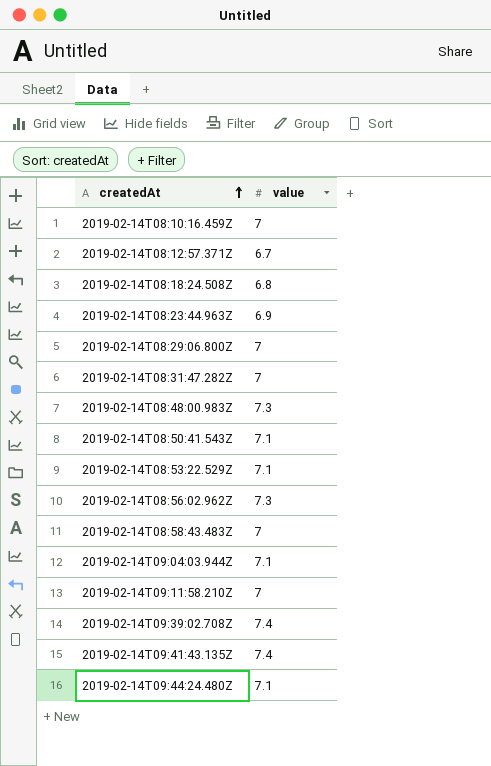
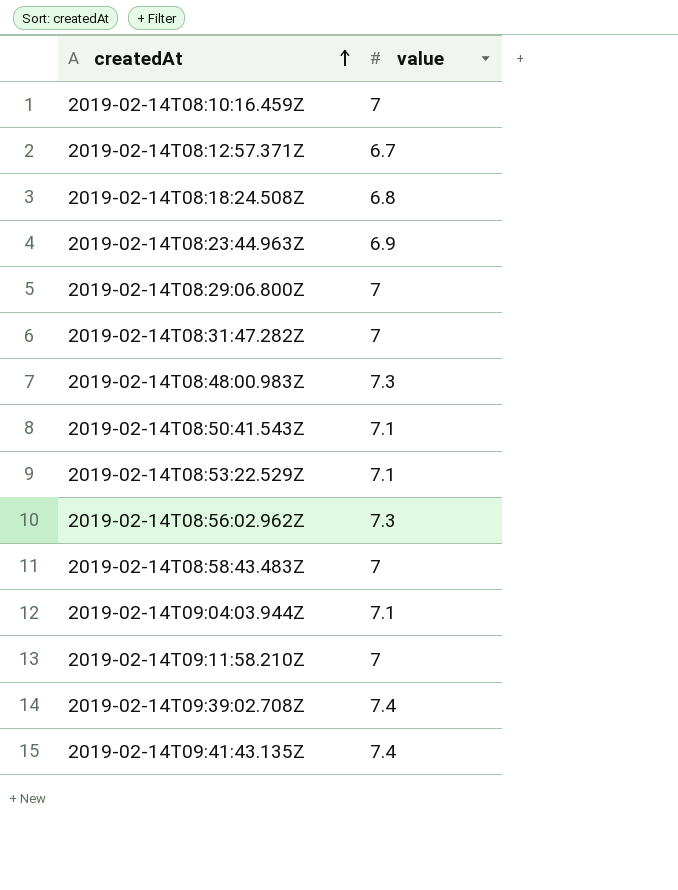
row 2019-02-14T09:44:24.480Z: 7.1 -> none

